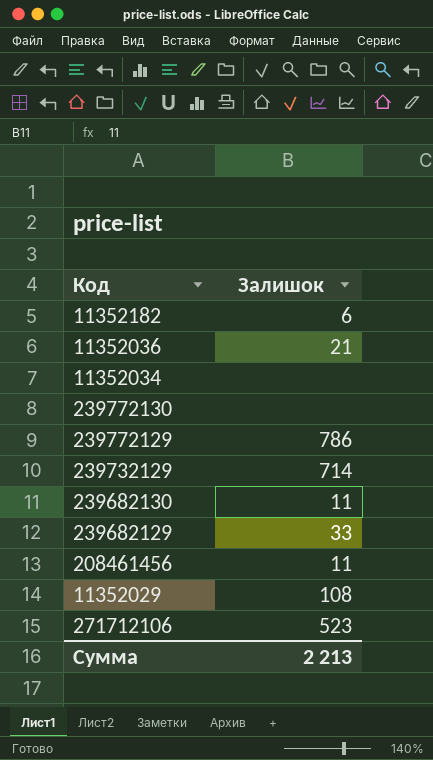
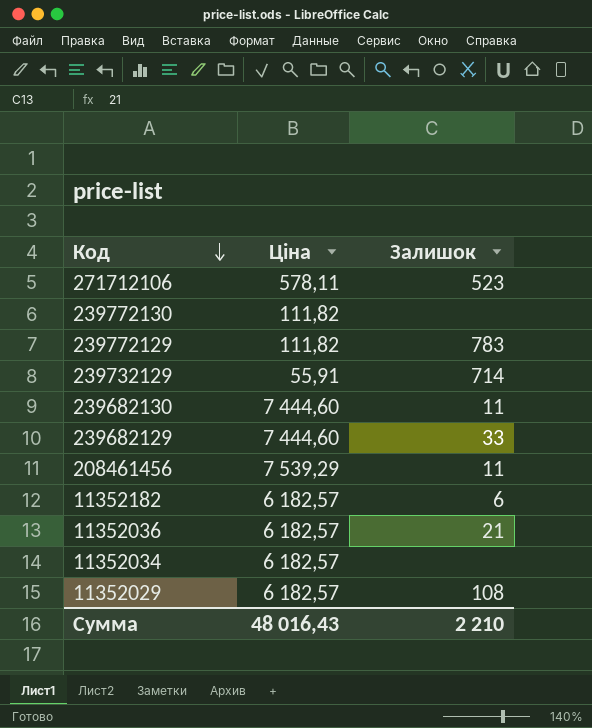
row order: none -> Код descending
column Ціна | position: none -> 2
239772129 | Залишок: 786 -> 783
Сумма | Залишок: 2 213 -> 2 210

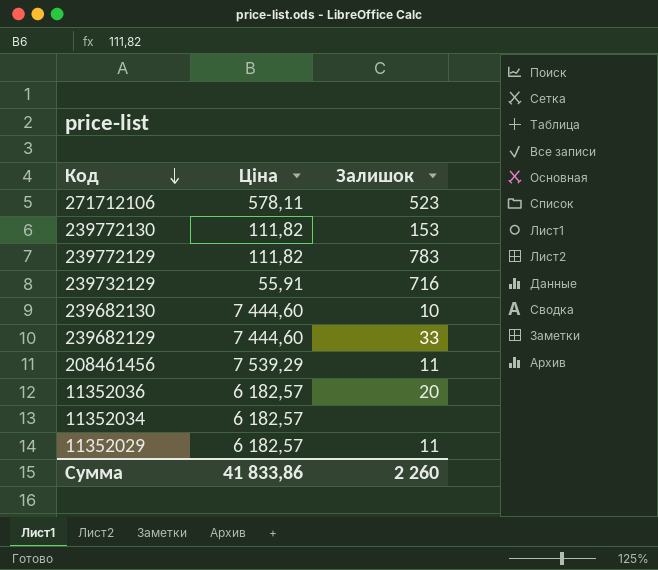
row 11352182: 6 182,57 | 6 -> none
239772130 | Залишок: none -> 153
239732129 | Залишок: 714 -> 716
239682130 | Залишок: 11 -> 10
11352036 | Залишок: 21 -> 20
11352029 | Залишок: 108 -> 11
Сумма | Ціна: 48 016,43 -> 41 833,86
Сумма | Залишок: 2 210 -> 2 260

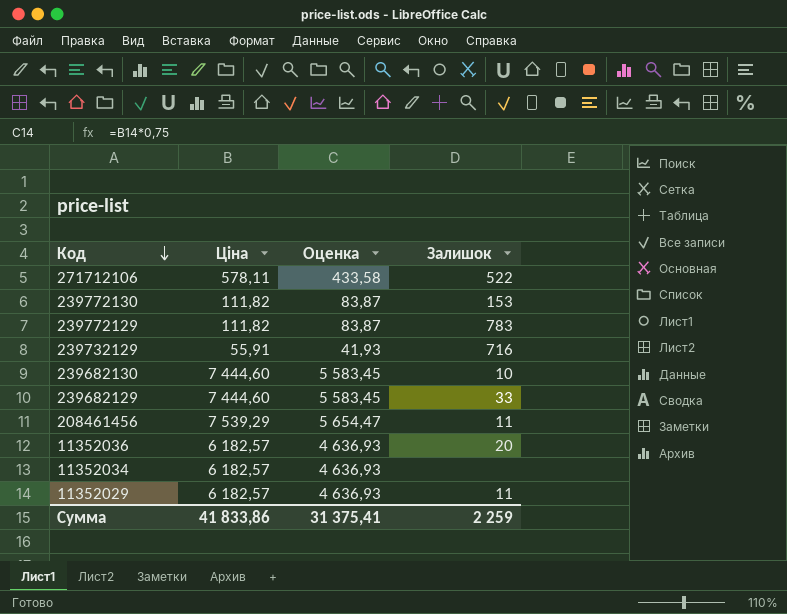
column Оценка | formula: none -> [Ціна] * 0,75
271712106 | Залишок: 523 -> 522
Сумма | Залишок: 2 260 -> 2 259

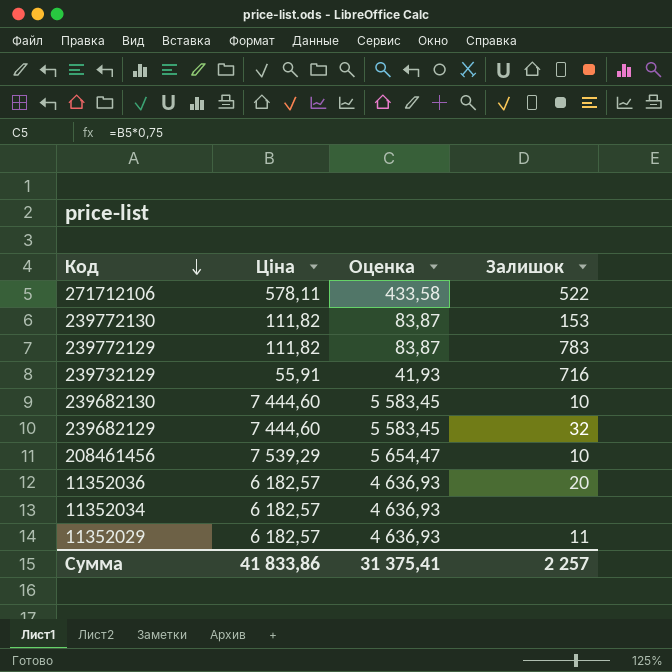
239682129 | Залишок: 33 -> 32
208461456 | Залишок: 11 -> 10
Сумма | Залишок: 2 259 -> 2 257

